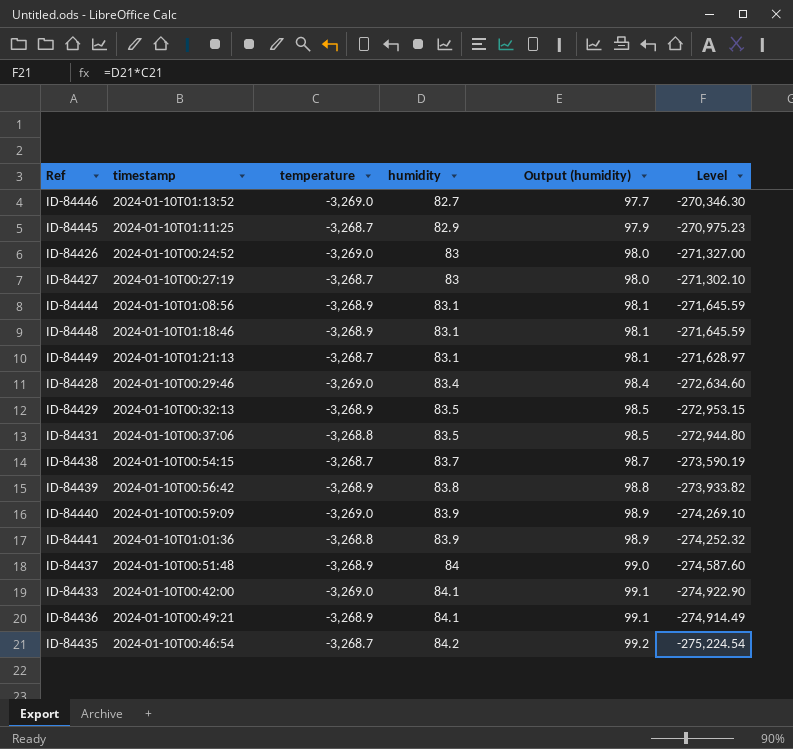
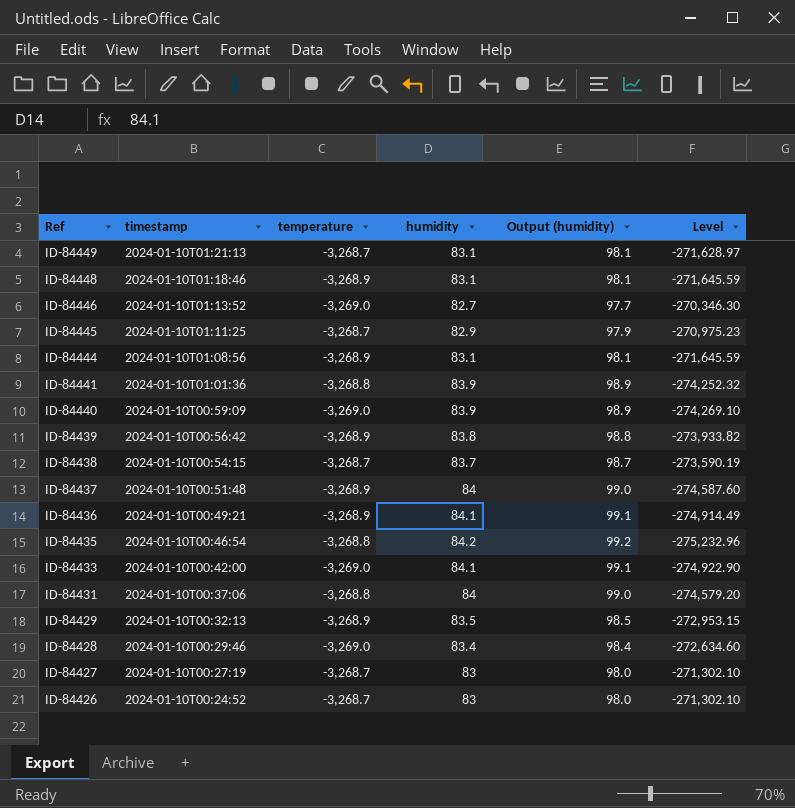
row order: humidity ascending -> Ref descending
ID-84435 | temperature: -3,268.7 -> -3,268.8
ID-84435 | Level: -275,224.54 -> -275,232.96
ID-84431 | humidity: 83.5 -> 84
ID-84431 | Output (humidity): 98.5 -> 99.0
ID-84431 | Level: -272,944.80 -> -274,579.20
ID-84426 | temperature: -3,269.0 -> -3,268.7
ID-84426 | Level: -271,327.00 -> -271,302.10

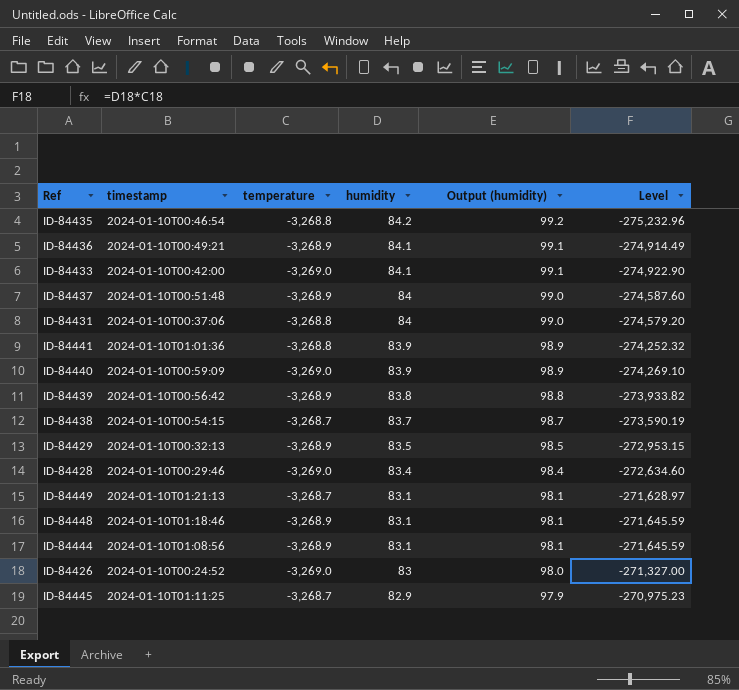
row order: Ref descending -> humidity descending
row ID-84446: 2024-01-10T01:13:52 | -3,269.0 | 82.7 | 97.7 | -270,346.30 -> none
row ID-84427: 2024-01-10T00:27:19 | -3,268.7 | 83 | 98.0 | -271,302.10 -> none
ID-84426 | temperature: -3,268.7 -> -3,269.0
ID-84426 | Level: -271,302.10 -> -271,327.00

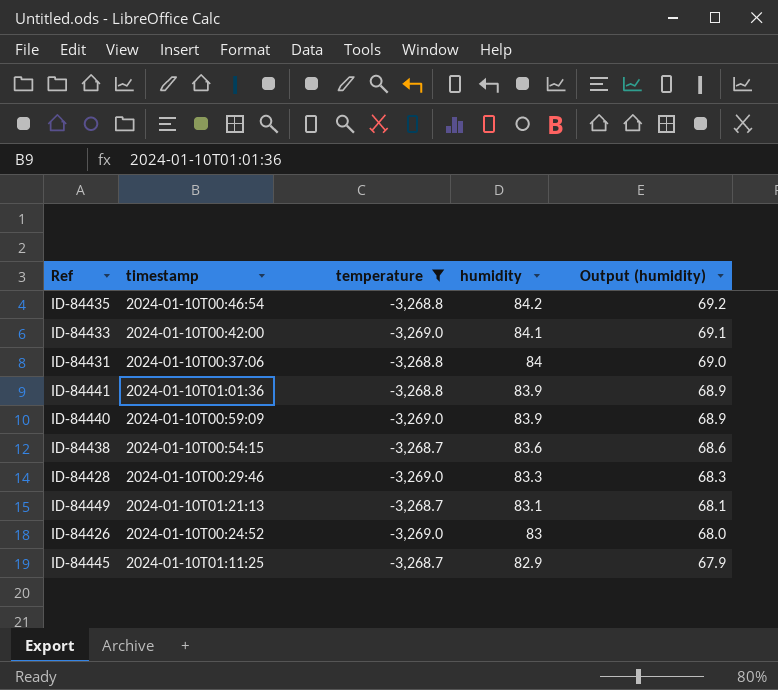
filter: none -> temperature != -3,268.9
column Level | formula: [temperature] * [humidity] -> none
column Output (humidity) | formula: [humidity] + 15 -> [humidity] - 15
ID-84438 | humidity: 83.7 -> 83.6
ID-84428 | humidity: 83.4 -> 83.3

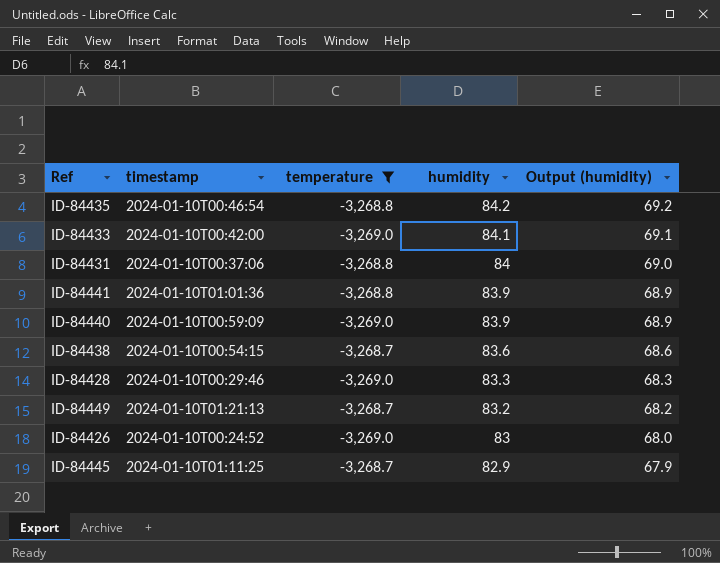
ID-84449 | humidity: 83.1 -> 83.2
ID-84449 | Output (humidity): 68.1 -> 68.2

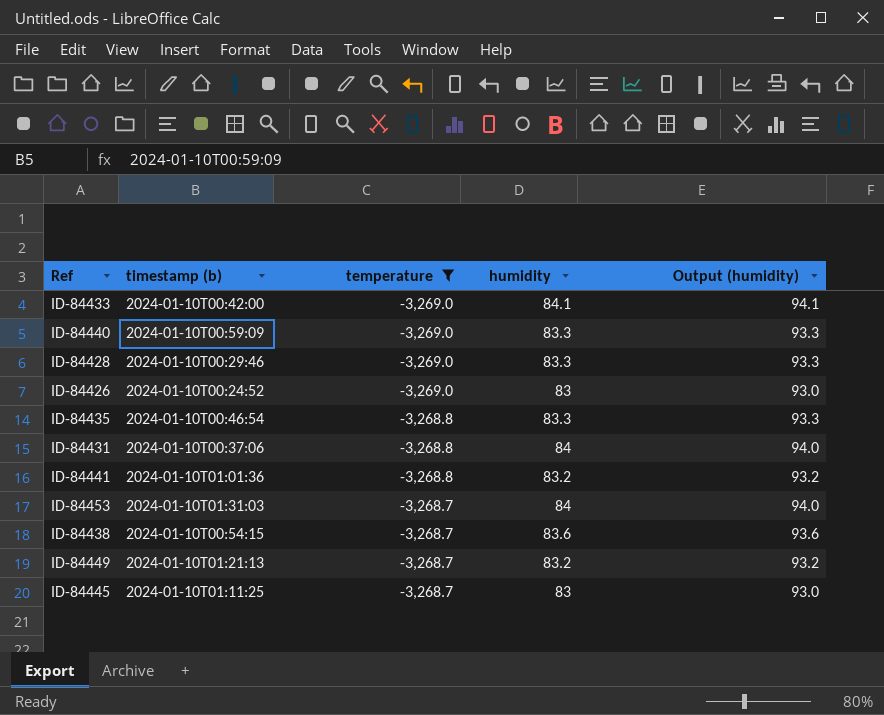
row order: humidity descending -> temperature ascending
column name: timestamp -> timestamp (b)
column Output (humidity) | formula: [humidity] - 15 -> [humidity] + 10
ID-84440 | humidity: 83.9 -> 83.3
ID-84435 | humidity: 84.2 -> 83.3
ID-84441 | humidity: 83.9 -> 83.2
row ID-84453: none -> 2024-01-10T01:31:03 | -3,268.7 | 84 | 94.0
ID-84445 | humidity: 82.9 -> 83

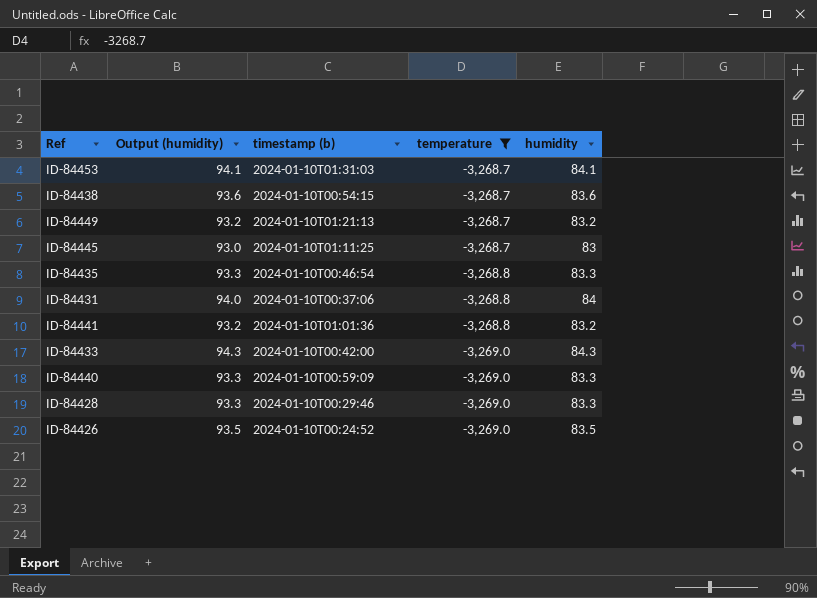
row order: temperature ascending -> temperature descending
column Output (humidity) | position: 5 -> 2
ID-84453 | Output (humidity): 94.0 -> 94.1
ID-84453 | humidity: 84 -> 84.1
ID-84433 | Output (humidity): 94.1 -> 94.3
ID-84433 | humidity: 84.1 -> 84.3
ID-84426 | Output (humidity): 93.0 -> 93.5
ID-84426 | humidity: 83 -> 83.5

